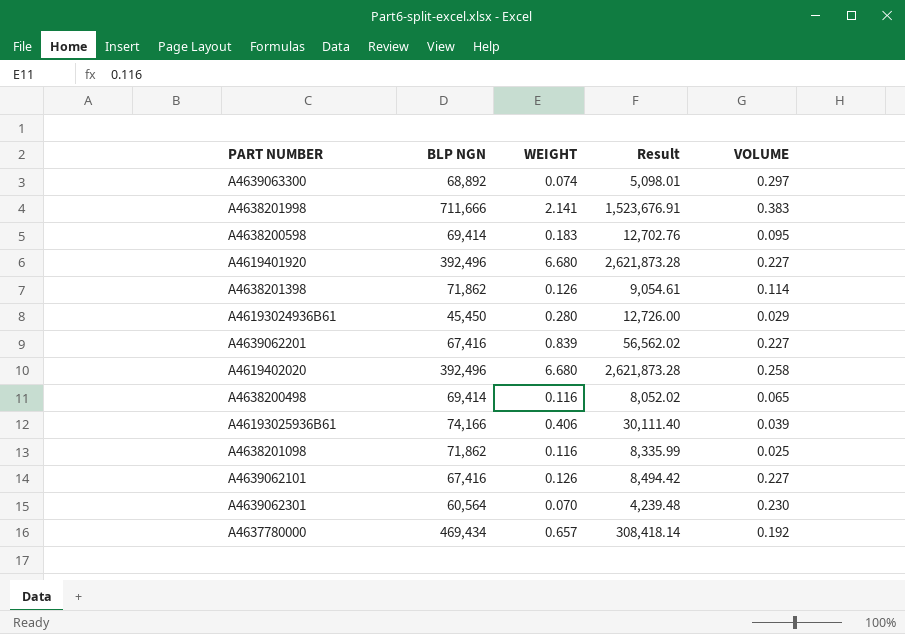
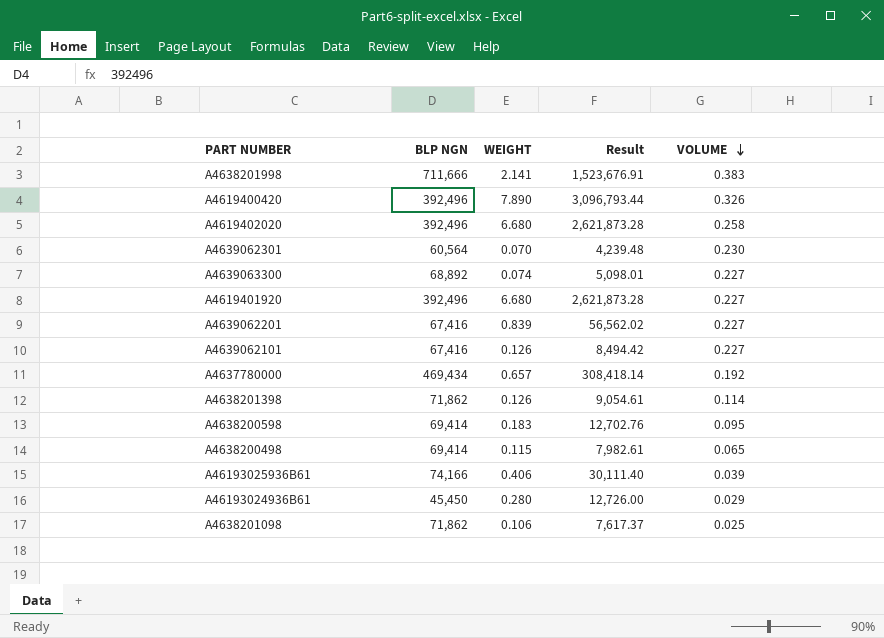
row order: none -> VOLUME descending
row A4619400420: none -> 392,496 | 7.890 | 3,096,793.44 | 0.326
A4639063300 | VOLUME: 0.297 -> 0.227
A4638200498 | WEIGHT: 0.116 -> 0.115
A4638200498 | Result: 8,052.02 -> 7,982.61
A4638201098 | WEIGHT: 0.116 -> 0.106
A4638201098 | Result: 8,335.99 -> 7,617.37

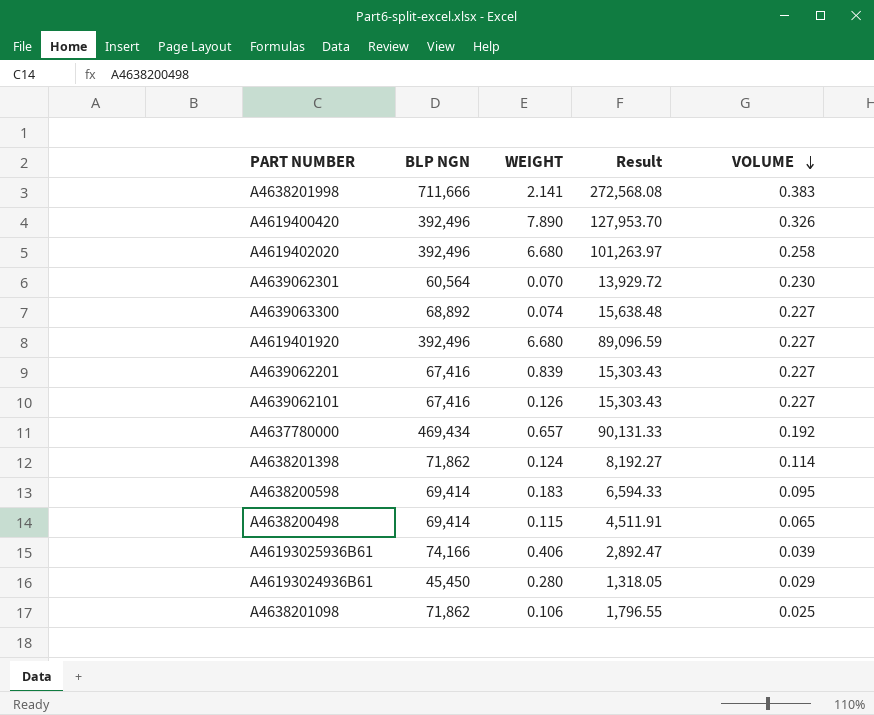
column Result | formula: [BLP NGN] * [WEIGHT] -> [BLP NGN] * [VOLUME]
A4638201398 | WEIGHT: 0.126 -> 0.124

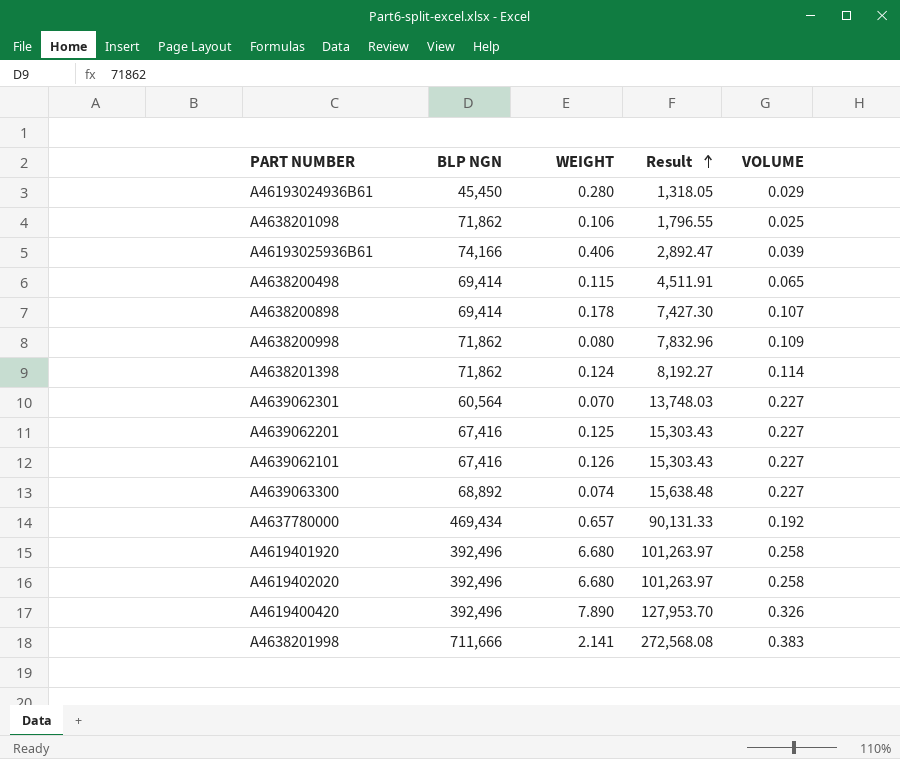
row order: VOLUME descending -> Result ascending
row A4638200598: 69,414 | 0.183 | 6,594.33 | 0.095 -> none
row A4638200898: none -> 69,414 | 0.178 | 7,427.30 | 0.107
row A4638200998: none -> 71,862 | 0.080 | 7,832.96 | 0.109
A4639062301 | Result: 13,929.72 -> 13,748.03
A4639062301 | VOLUME: 0.230 -> 0.227
A4639062201 | WEIGHT: 0.839 -> 0.125
A4619401920 | Result: 89,096.59 -> 101,263.97
A4619401920 | VOLUME: 0.227 -> 0.258

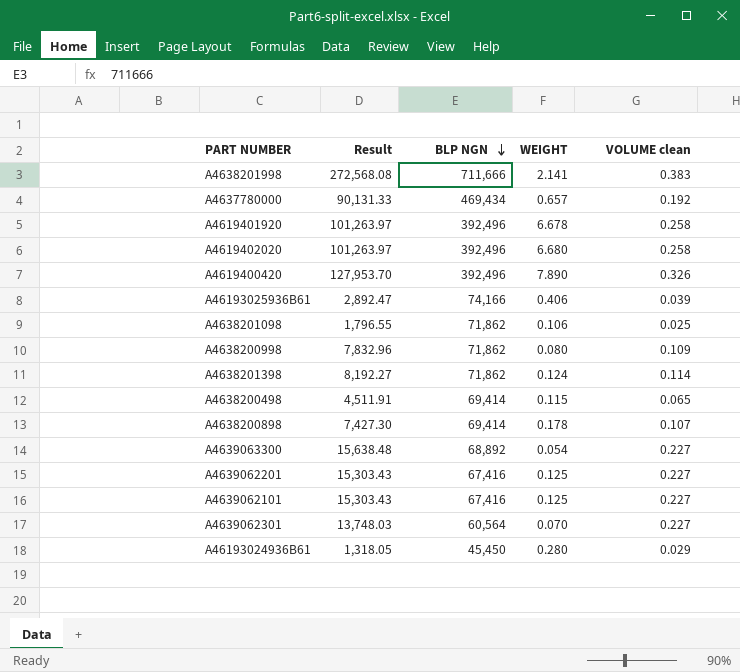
row order: Result ascending -> BLP NGN descending
column Result | position: 4 -> 2
column name: VOLUME -> VOLUME clean
A4619401920 | WEIGHT: 6.680 -> 6.678
A4639063300 | WEIGHT: 0.074 -> 0.054
A4639062101 | WEIGHT: 0.126 -> 0.125

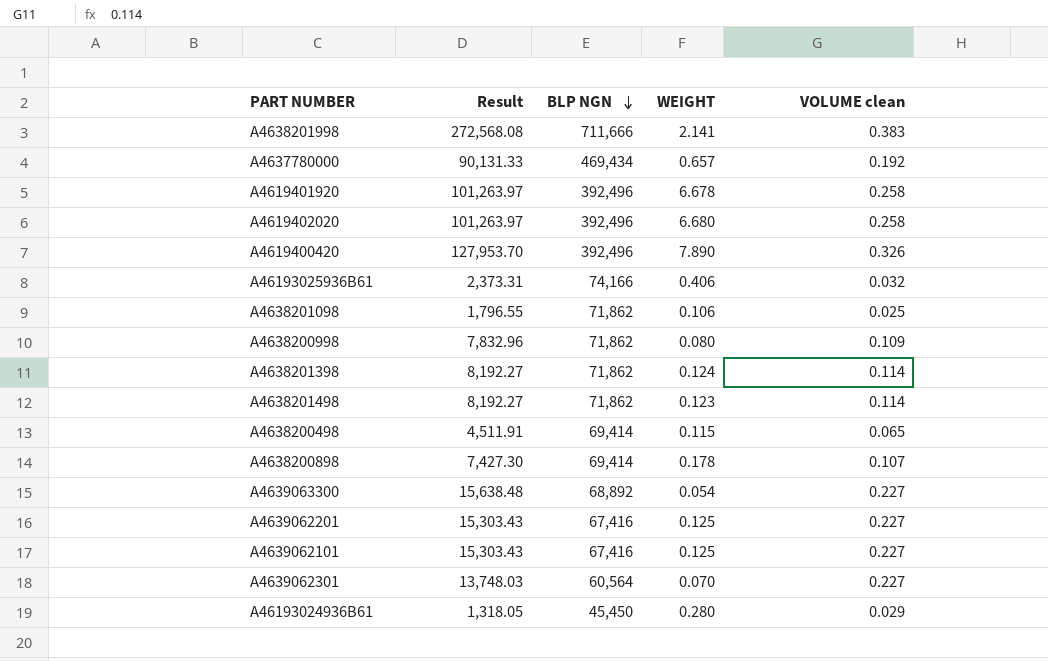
A46193025936B61 | Result: 2,892.47 -> 2,373.31
A46193025936B61 | VOLUME clean: 0.039 -> 0.032
row A4638201498: none -> 8,192.27 | 71,862 | 0.123 | 0.114

